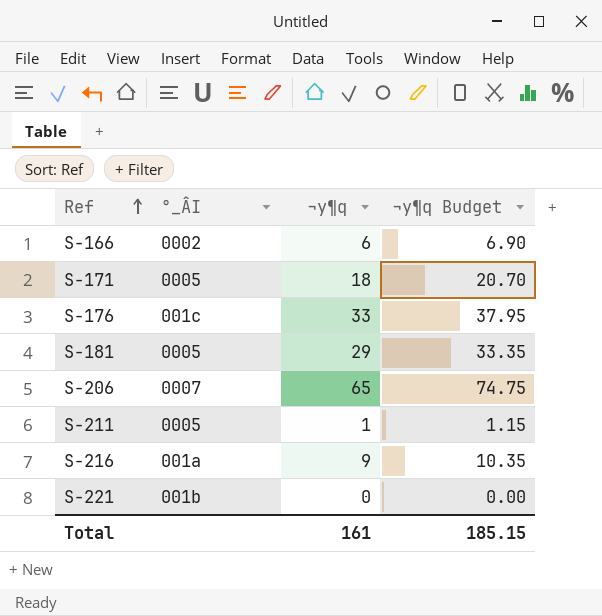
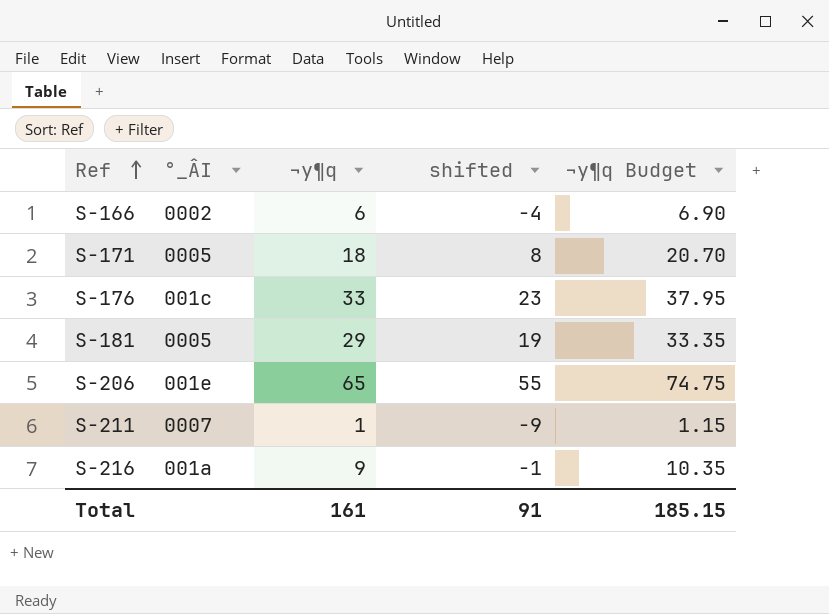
column shifted | formula: none -> [¬y¶q] - 10
row S-221: 001b | 0 | 0.00 -> none
S-206 | °_ÂI: 0007 -> 001e
S-211 | °_ÂI: 0005 -> 0007

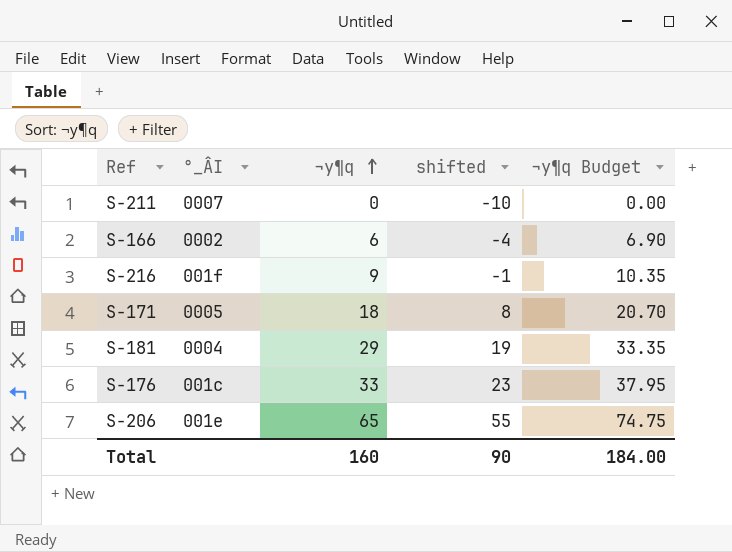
row order: Ref ascending -> ¬y¶q ascending
S-211 | ¬y¶q: 1 -> 0
S-211 | shifted: -9 -> -10
S-211 | ¬y¶q Budget: 1.15 -> 0.00
S-216 | °_ÂI: 001a -> 001f
S-181 | °_ÂI: 0005 -> 0004
Total | ¬y¶q: 161 -> 160
Total | shifted: 91 -> 90
Total | ¬y¶q Budget: 185.15 -> 184.00

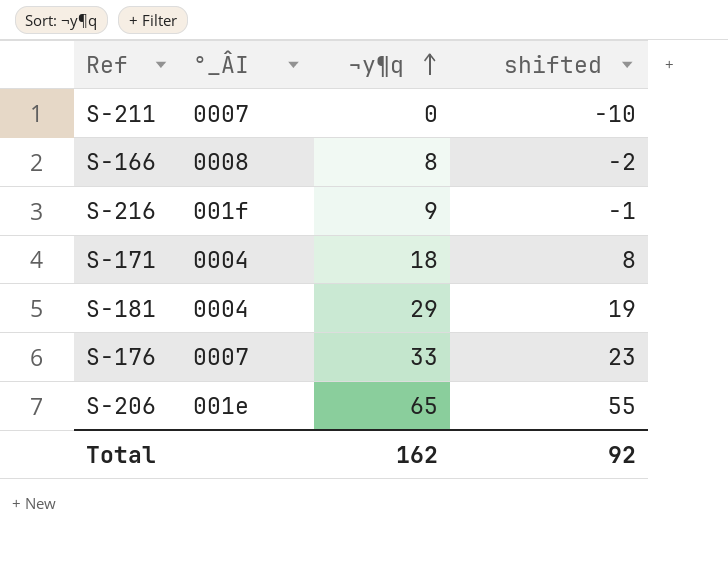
column ¬y¶q Budget | formula: [¬y¶q] * 1.15 -> none
S-166 | °_ÂI: 0002 -> 0008
S-166 | ¬y¶q: 6 -> 8
S-166 | shifted: -4 -> -2
S-171 | °_ÂI: 0005 -> 0004
S-176 | °_ÂI: 001c -> 0007
Total | ¬y¶q: 160 -> 162
Total | shifted: 90 -> 92

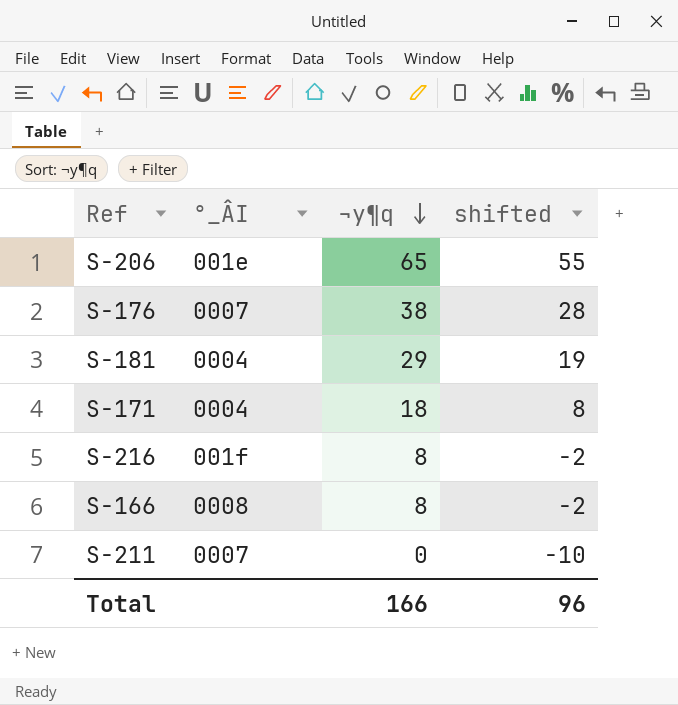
row order: ¬y¶q ascending -> ¬y¶q descending
S-176 | ¬y¶q: 33 -> 38
S-176 | shifted: 23 -> 28
S-216 | ¬y¶q: 9 -> 8
S-216 | shifted: -1 -> -2
Total | ¬y¶q: 162 -> 166
Total | shifted: 92 -> 96

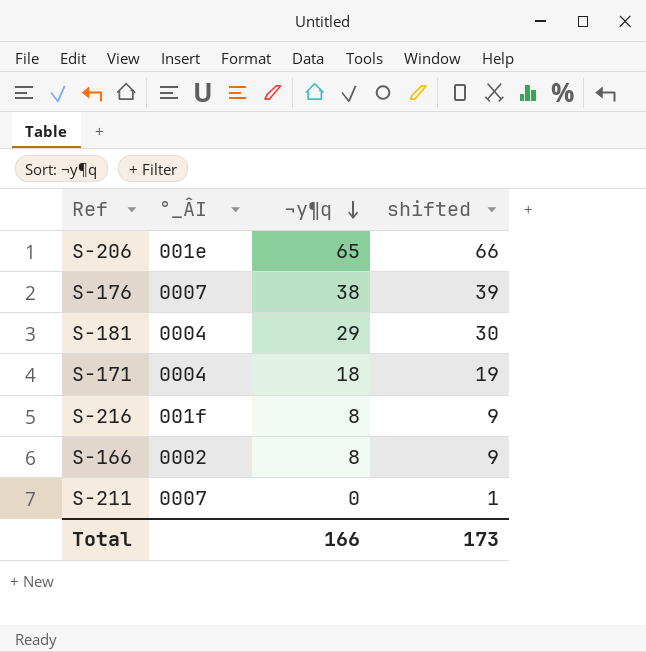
column shifted | formula: [¬y¶q] - 10 -> [¬y¶q] + 1
S-166 | °_ÂI: 0008 -> 0002
Total | shifted: 96 -> 173

